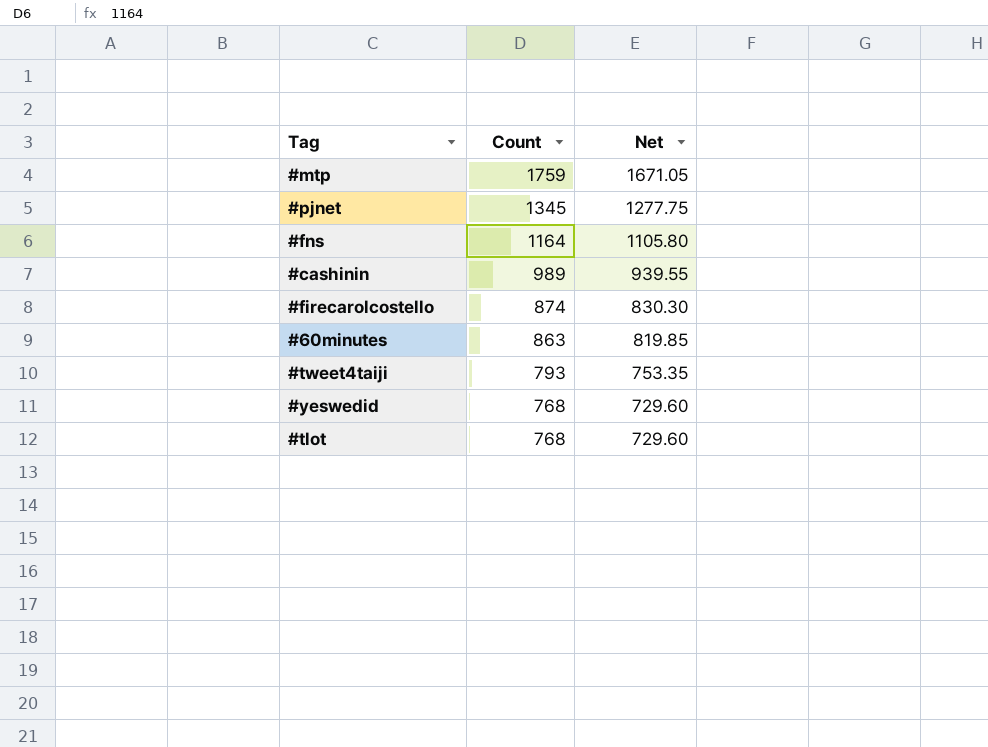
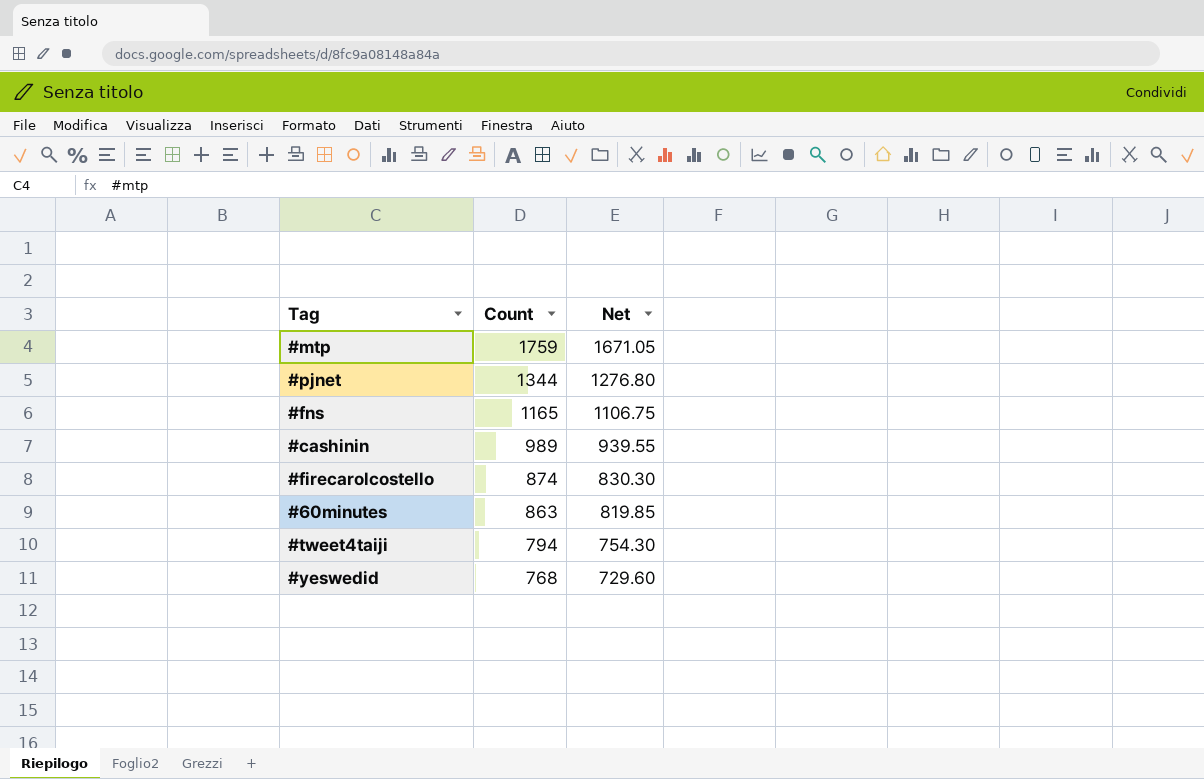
row #tlot: 768 | 729.60 -> none
#pjnet | Count: 1345 -> 1344
#pjnet | Net: 1277.75 -> 1276.80
#fns | Count: 1164 -> 1165
#fns | Net: 1105.80 -> 1106.75
#tweet4taiji | Count: 793 -> 794
#tweet4taiji | Net: 753.35 -> 754.30

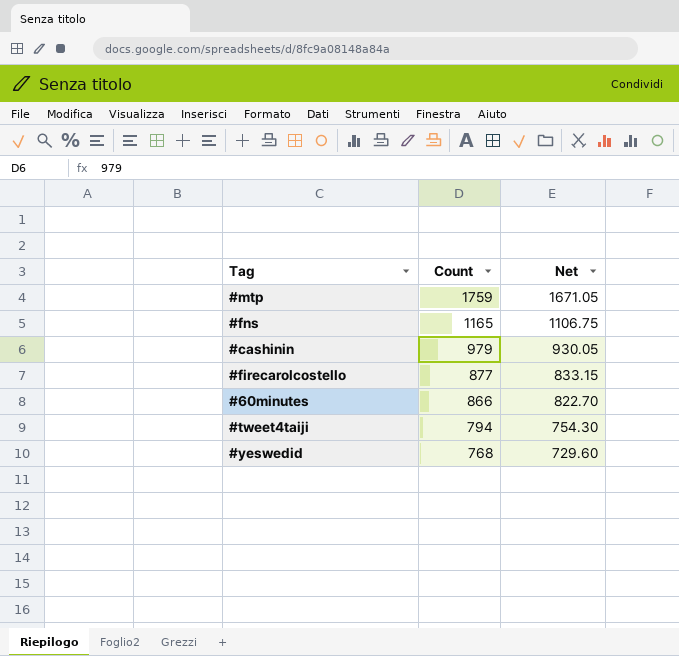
row #pjnet: 1344 | 1276.80 -> none
#cashinin | Count: 989 -> 979
#cashinin | Net: 939.55 -> 930.05
#firecarolcostello | Count: 874 -> 877
#firecarolcostello | Net: 830.30 -> 833.15
#60minutes | Count: 863 -> 866
#60minutes | Net: 819.85 -> 822.70

